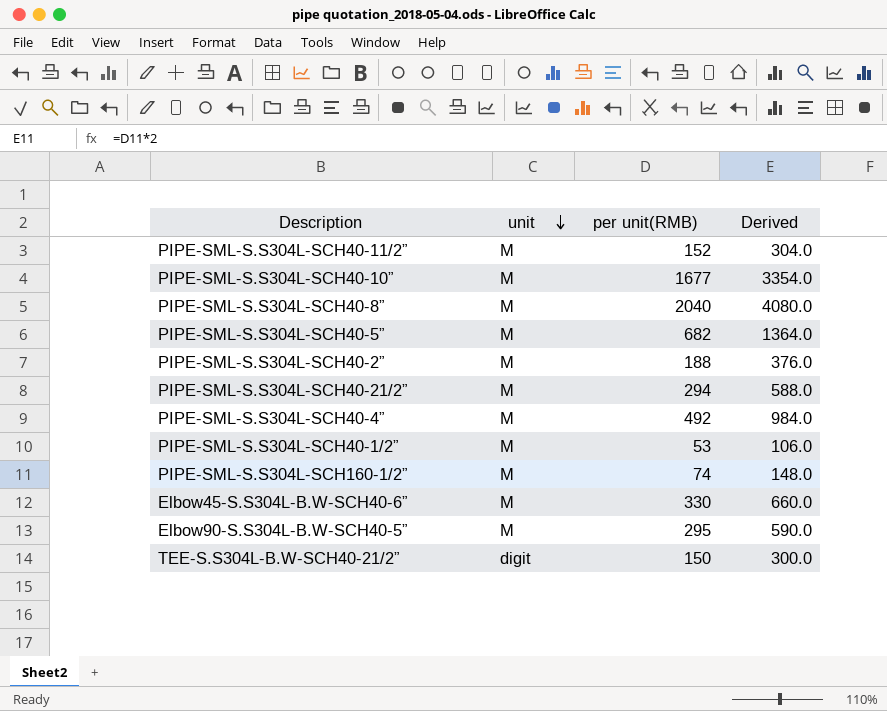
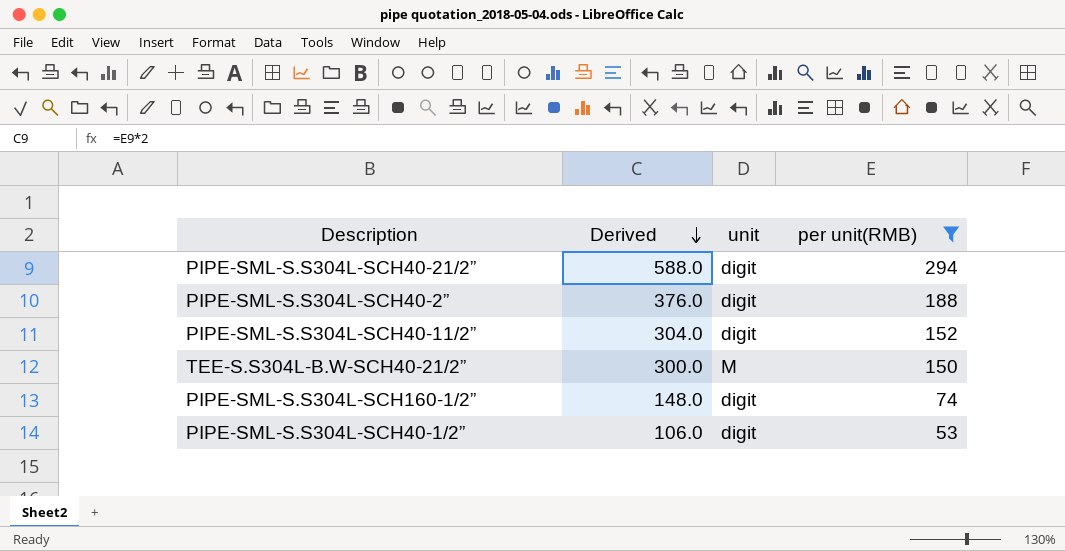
filter: none -> per unit(RMB) <= 294
row order: unit descending -> Derived descending
column Derived | position: 4 -> 2
PIPE-SML-S.S304L-SCH40-21/2” | unit: M -> digit
PIPE-SML-S.S304L-SCH40-2” | unit: M -> digit
PIPE-SML-S.S304L-SCH40-11/2” | unit: M -> digit
TEE-S.S304L-B.W-SCH40-21/2” | unit: digit -> M
PIPE-SML-S.S304L-SCH160-1/2” | unit: M -> digit
PIPE-SML-S.S304L-SCH40-1/2” | unit: M -> digit

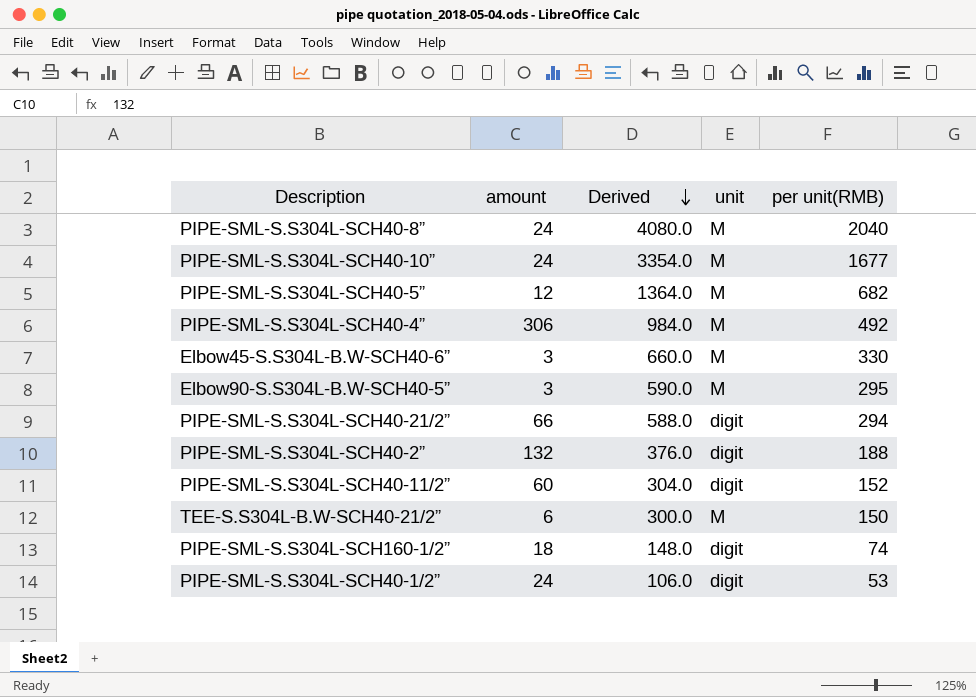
filter: per unit(RMB) <= 294 -> none
column amount | position: none -> 2

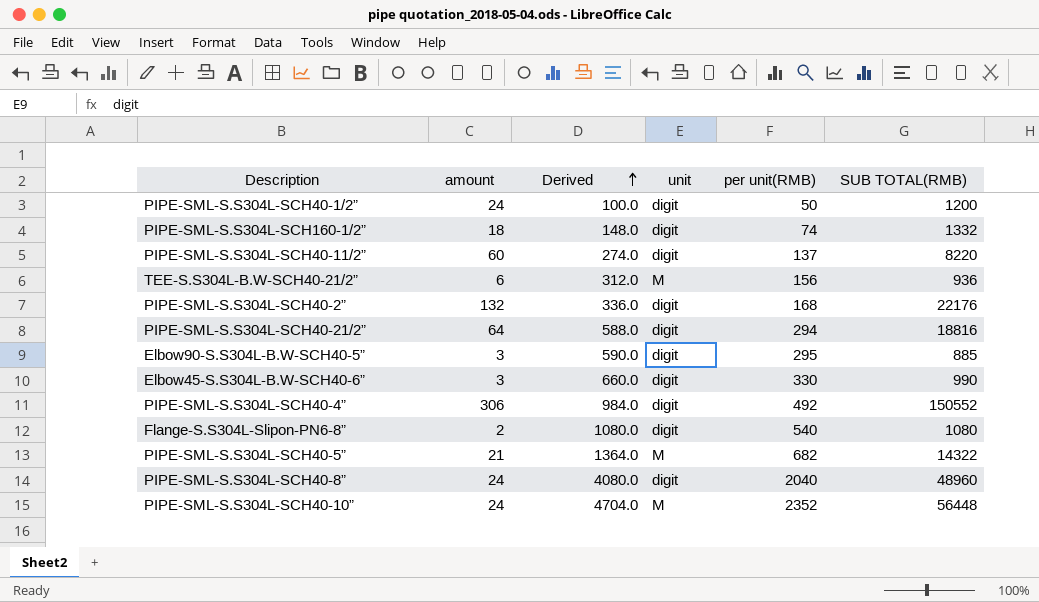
row order: Derived descending -> Derived ascending
column SUB TOTAL(RMB) | formula: none -> [amount] * [per unit(RMB)]
PIPE-SML-S.S304L-SCH40-1/2” | Derived: 106.0 -> 100.0
PIPE-SML-S.S304L-SCH40-1/2” | per unit(RMB): 53 -> 50
PIPE-SML-S.S304L-SCH40-11/2” | Derived: 304.0 -> 274.0
PIPE-SML-S.S304L-SCH40-11/2” | per unit(RMB): 152 -> 137
TEE-S.S304L-B.W-SCH40-21/2” | Derived: 300.0 -> 312.0
TEE-S.S304L-B.W-SCH40-21/2” | per unit(RMB): 150 -> 156
PIPE-SML-S.S304L-SCH40-2” | Derived: 376.0 -> 336.0
PIPE-SML-S.S304L-SCH40-2” | per unit(RMB): 188 -> 168
PIPE-SML-S.S304L-SCH40-21/2” | amount: 66 -> 64
Elbow90-S.S304L-B.W-SCH40-5” | unit: M -> digit
Elbow45-S.S304L-B.W-SCH40-6” | unit: M -> digit
PIPE-SML-S.S304L-SCH40-4” | unit: M -> digit
row Flange-S.S304L-Slipon-PN6-8”: none -> 2 | 1080.0 | digit | 540 | 1080
PIPE-SML-S.S304L-SCH40-5” | amount: 12 -> 21
PIPE-SML-S.S304L-SCH40-8” | unit: M -> digit
PIPE-SML-S.S304L-SCH40-10” | Derived: 3354.0 -> 4704.0
PIPE-SML-S.S304L-SCH40-10” | per unit(RMB): 1677 -> 2352

